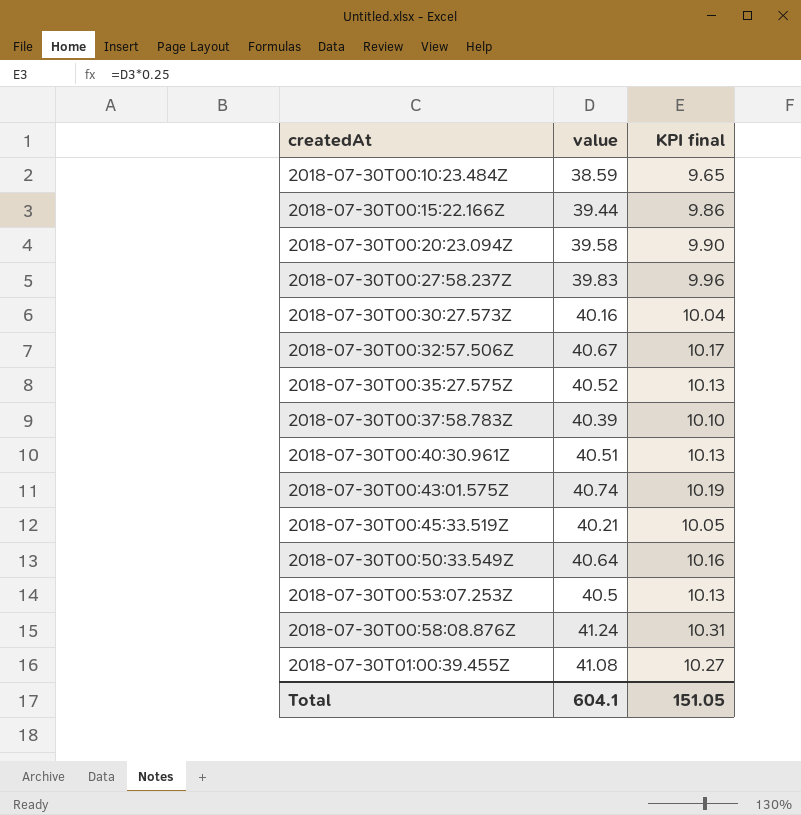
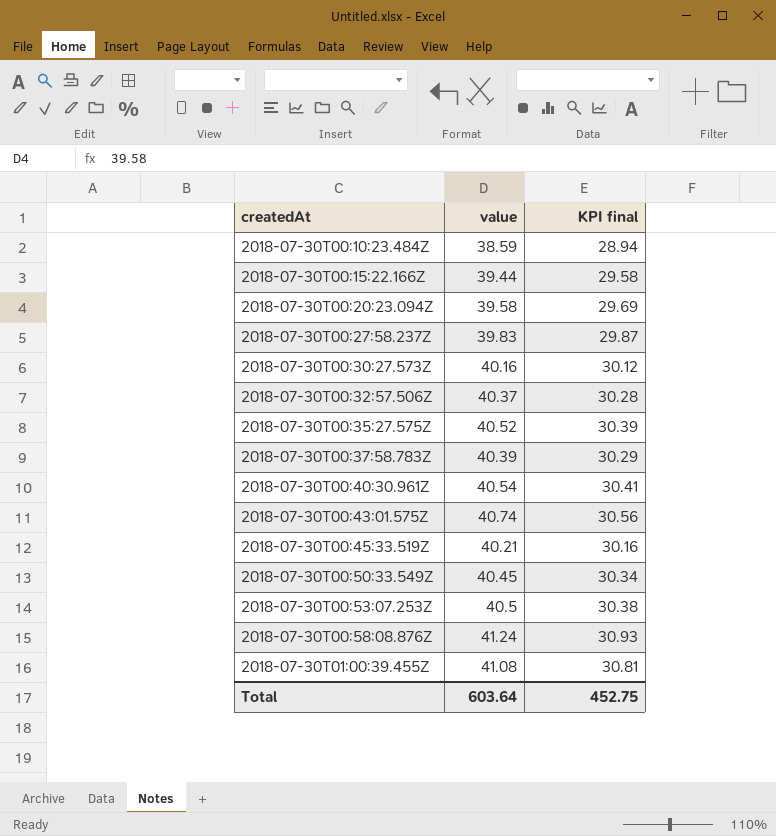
column KPI final | formula: [value] * 0.25 -> [value] * 0.75
2018-07-30T00:32:57.506Z | value: 40.67 -> 40.37
2018-07-30T00:40:30.961Z | value: 40.51 -> 40.54
2018-07-30T00:50:33.549Z | value: 40.64 -> 40.45
Total | value: 604.1 -> 603.64
Total | KPI final: 151.05 -> 452.75

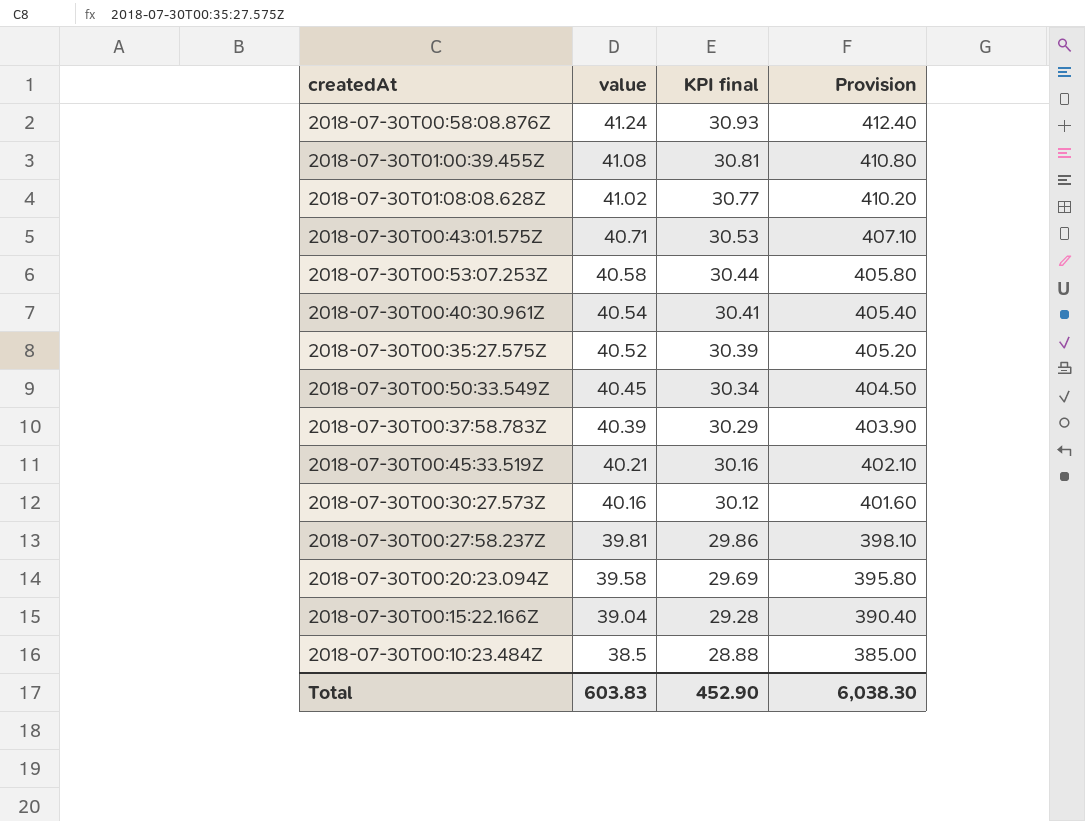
row order: createdAt ascending -> value descending
column Provision | formula: none -> [value] * 10
row 2018-07-30T00:32:57.506Z: 40.37 | 30.28 -> none
row 2018-07-30T01:08:08.628Z: none -> 41.02 | 30.77 | 410.20
2018-07-30T00:43:01.575Z | value: 40.74 -> 40.71
2018-07-30T00:43:01.575Z | KPI final: 30.56 -> 30.53
2018-07-30T00:53:07.253Z | value: 40.5 -> 40.58
2018-07-30T00:53:07.253Z | KPI final: 30.38 -> 30.44
2018-07-30T00:27:58.237Z | value: 39.83 -> 39.81
2018-07-30T00:27:58.237Z | KPI final: 29.87 -> 29.86
2018-07-30T00:15:22.166Z | value: 39.44 -> 39.04
2018-07-30T00:15:22.166Z | KPI final: 29.58 -> 29.28
2018-07-30T00:10:23.484Z | value: 38.59 -> 38.5
2018-07-30T00:10:23.484Z | KPI final: 28.94 -> 28.88
Total | value: 603.64 -> 603.83
Total | KPI final: 452.75 -> 452.90

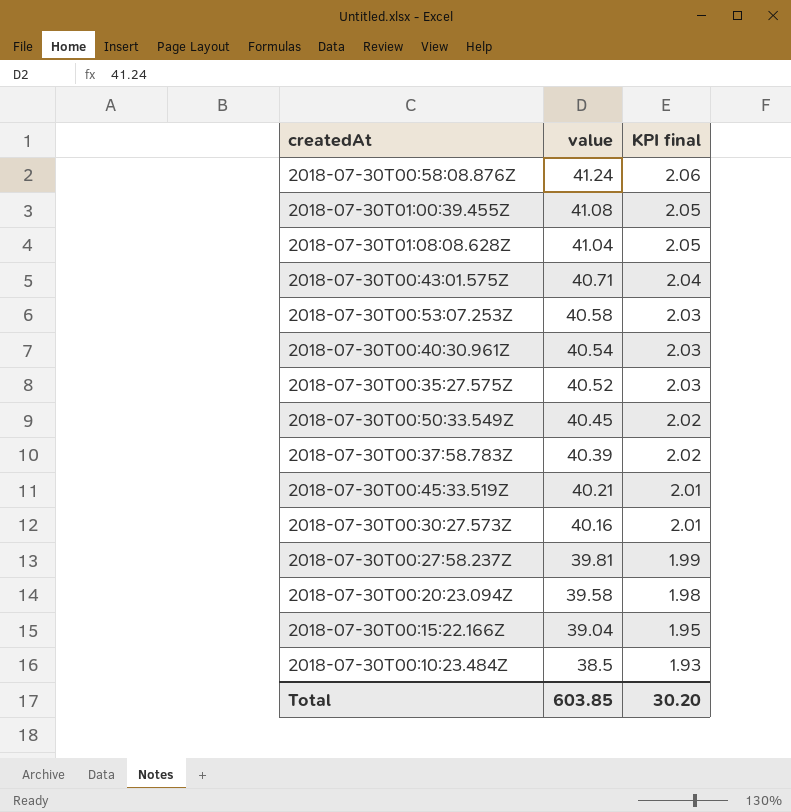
column Provision | formula: [value] * 10 -> none
column KPI final | formula: [value] * 0.75 -> [value] * 0.05
2018-07-30T01:08:08.628Z | value: 41.02 -> 41.04
Total | value: 603.83 -> 603.85
Total | KPI final: 452.90 -> 30.20

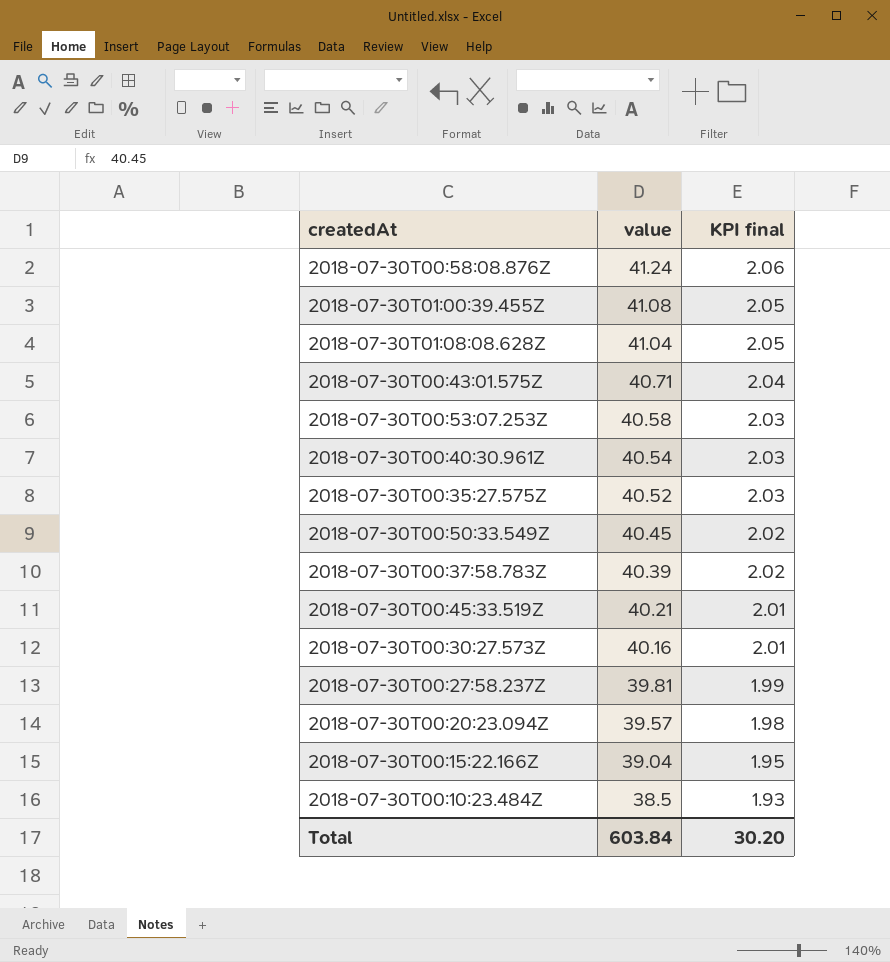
2018-07-30T00:20:23.094Z | value: 39.58 -> 39.57
Total | value: 603.85 -> 603.84

